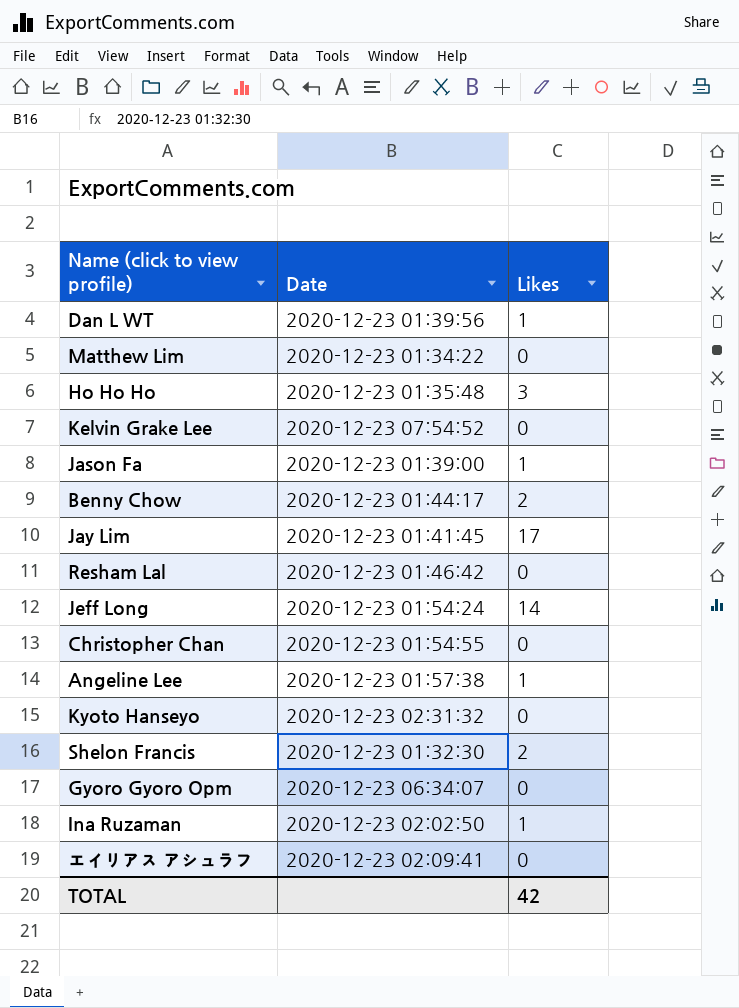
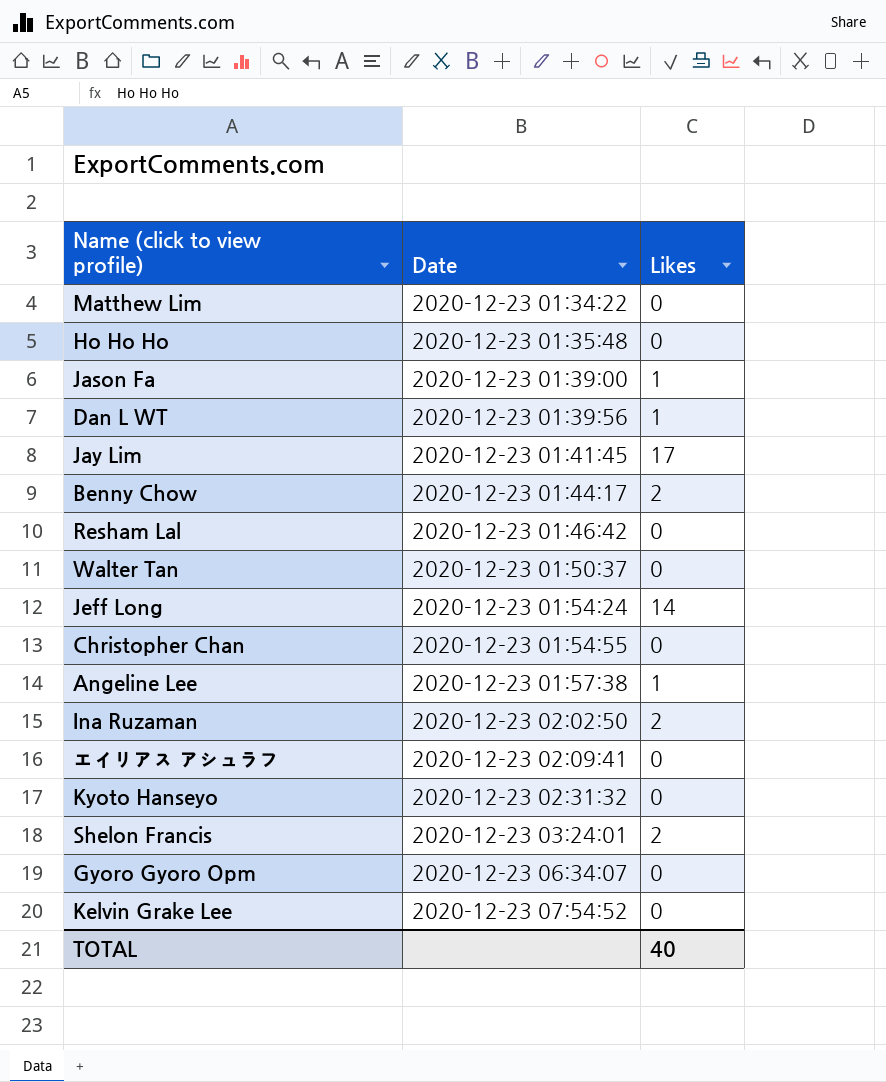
row order: none -> Date ascending
Ho Ho Ho | Likes: 3 -> 0
row Walter Tan: none -> 2020-12-23 01:50:37 | 0
Ina Ruzaman | Likes: 1 -> 2
Shelon Francis | Date: 2020-12-23 01:32:30 -> 2020-12-23 03:24:01
TOTAL | Likes: 42 -> 40

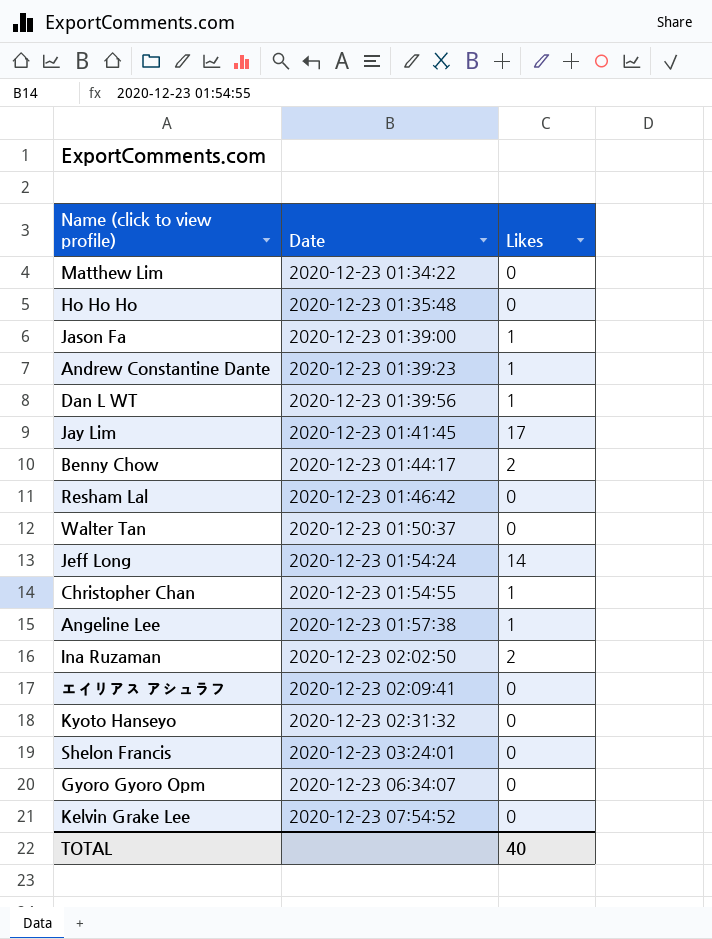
row Andrew Constantine Dante: none -> 2020-12-23 01:39:23 | 1
Christopher Chan | Likes: 0 -> 1
Shelon Francis | Likes: 2 -> 0

